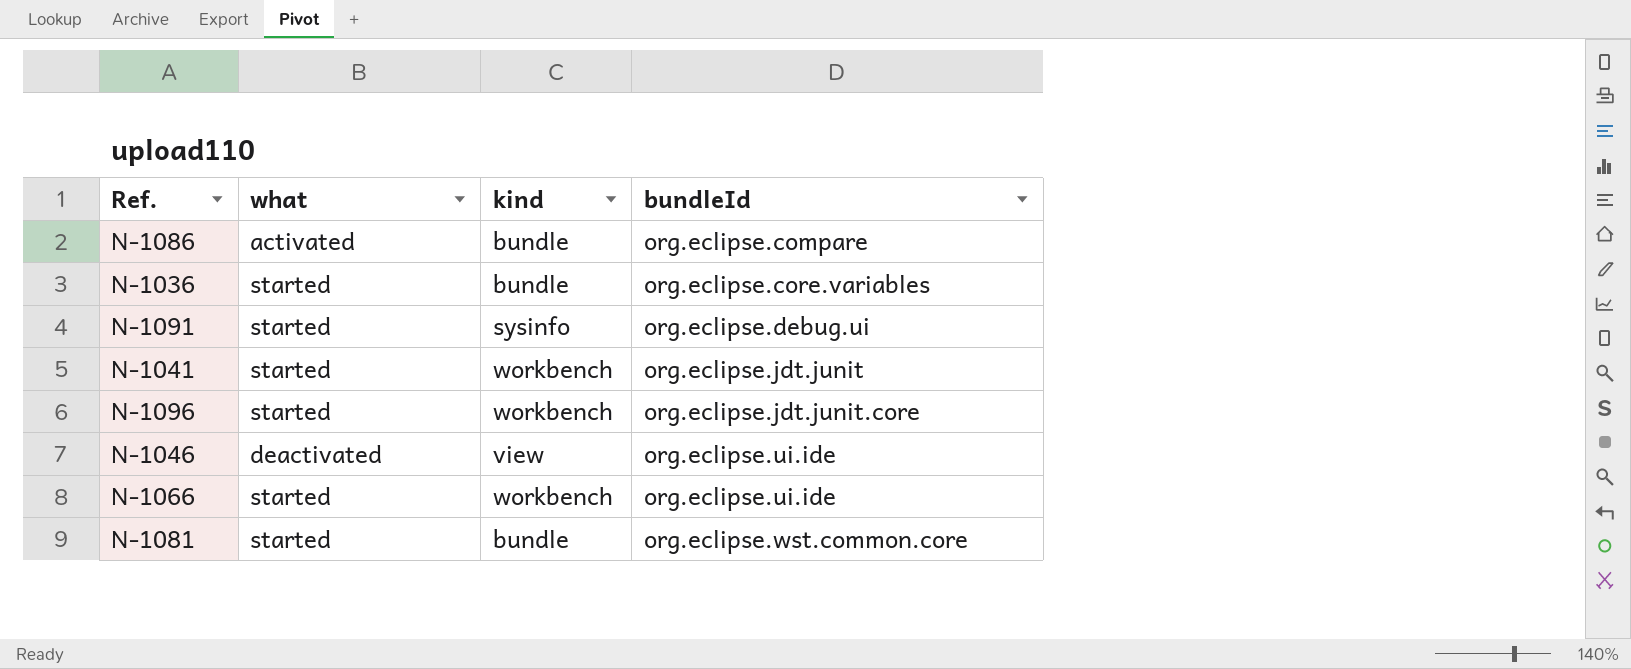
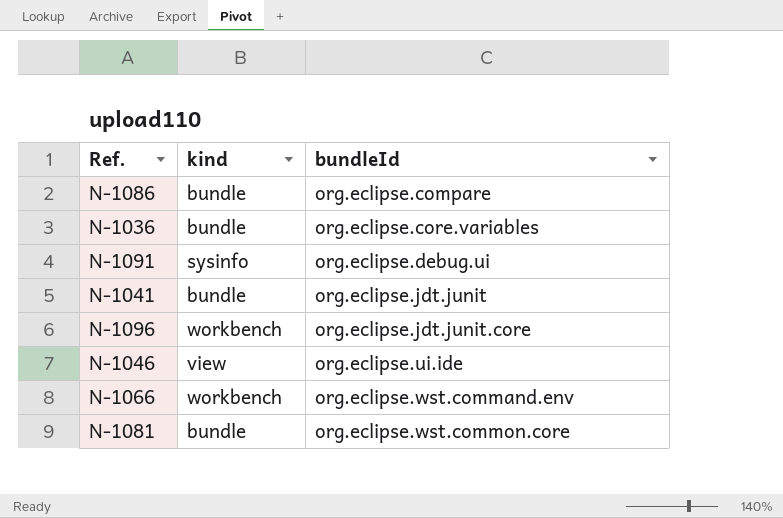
column what | position: 2 -> none
N-1041 | kind: workbench -> bundle
N-1066 | bundleId: org.eclipse.ui.ide -> org.eclipse.wst.command.env

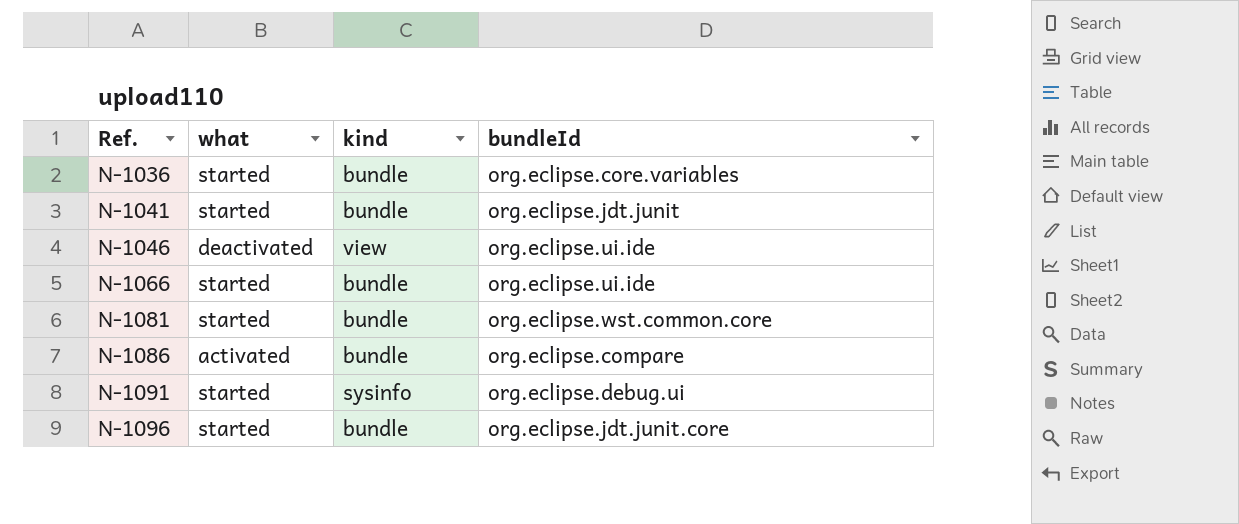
row order: bundleId ascending -> Ref. ascending
column what | position: none -> 2
N-1066 | kind: workbench -> bundle
N-1066 | bundleId: org.eclipse.wst.command.env -> org.eclipse.ui.ide
N-1096 | kind: workbench -> bundle

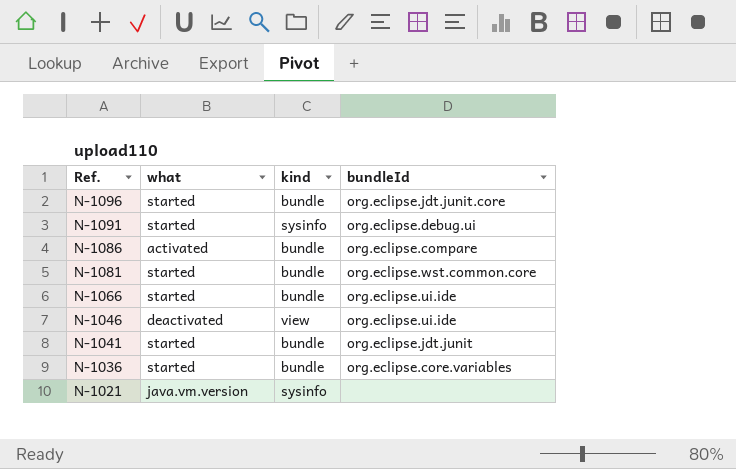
row order: Ref. ascending -> Ref. descending
row N-1021: none -> java.vm.version | sysinfo | none

